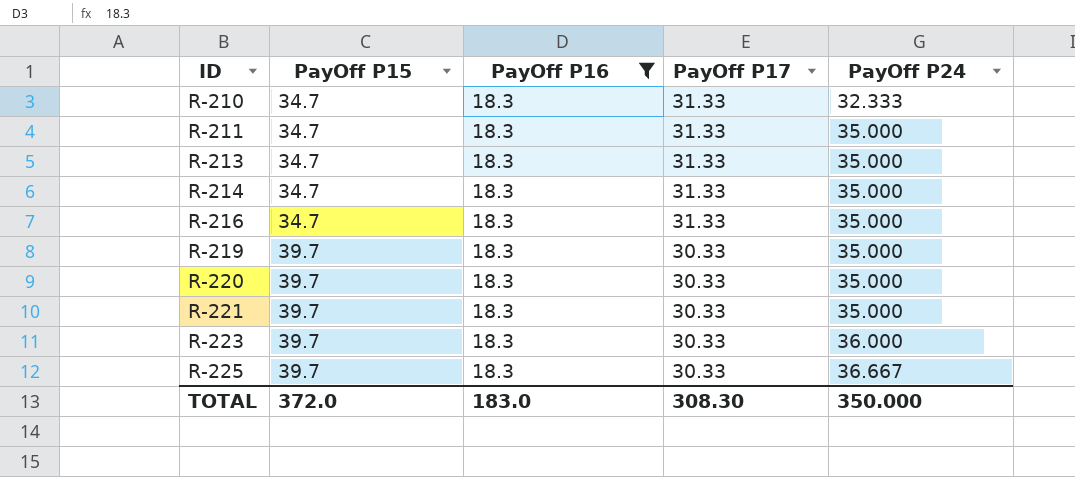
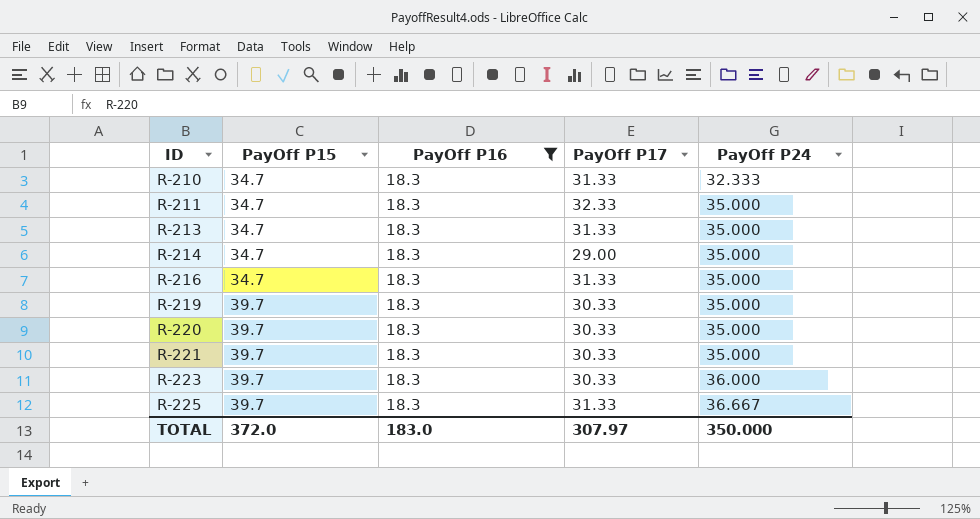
R-211 | PayOff P17: 31.33 -> 32.33
R-214 | PayOff P17: 31.33 -> 29.00
R-225 | PayOff P17: 30.33 -> 31.33
TOTAL | PayOff P17: 308.30 -> 307.97

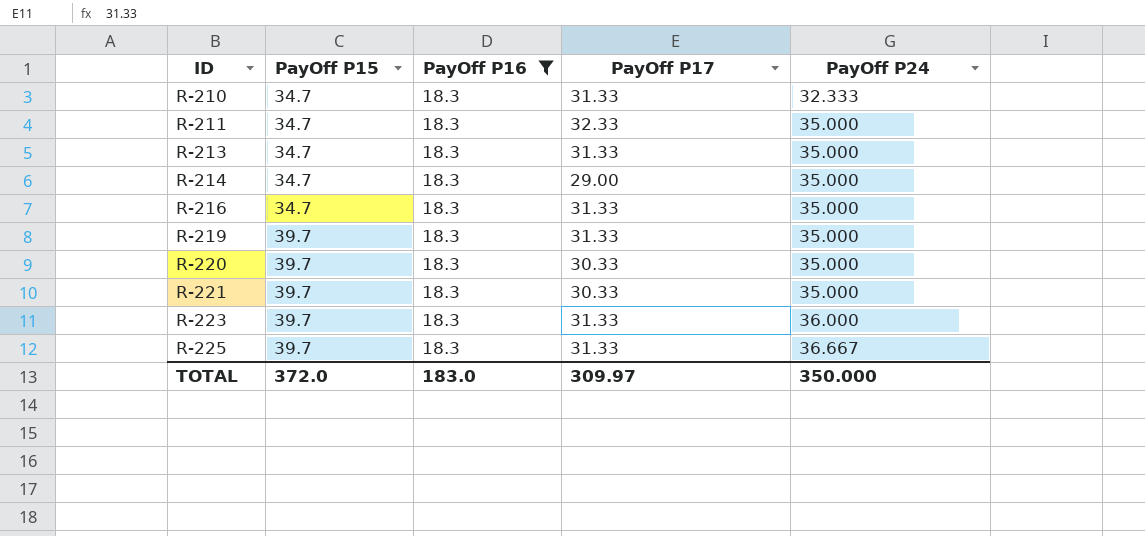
R-219 | PayOff P17: 30.33 -> 31.33
R-223 | PayOff P17: 30.33 -> 31.33
TOTAL | PayOff P17: 307.97 -> 309.97

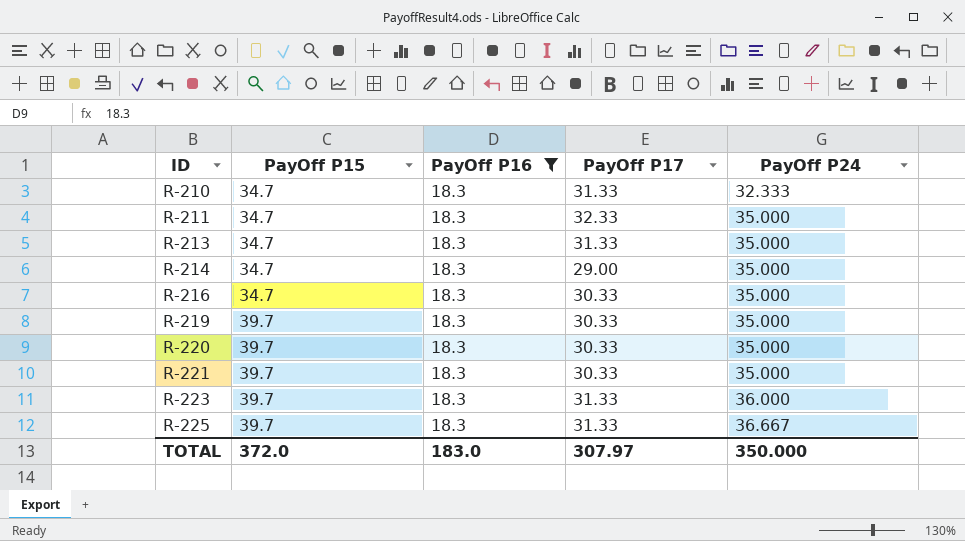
R-216 | PayOff P17: 31.33 -> 30.33
R-219 | PayOff P17: 31.33 -> 30.33
TOTAL | PayOff P17: 309.97 -> 307.97

